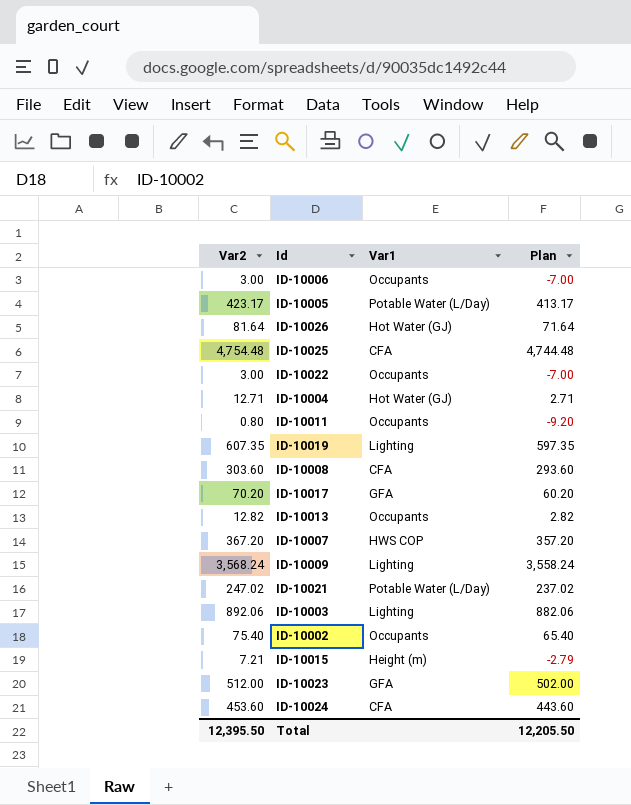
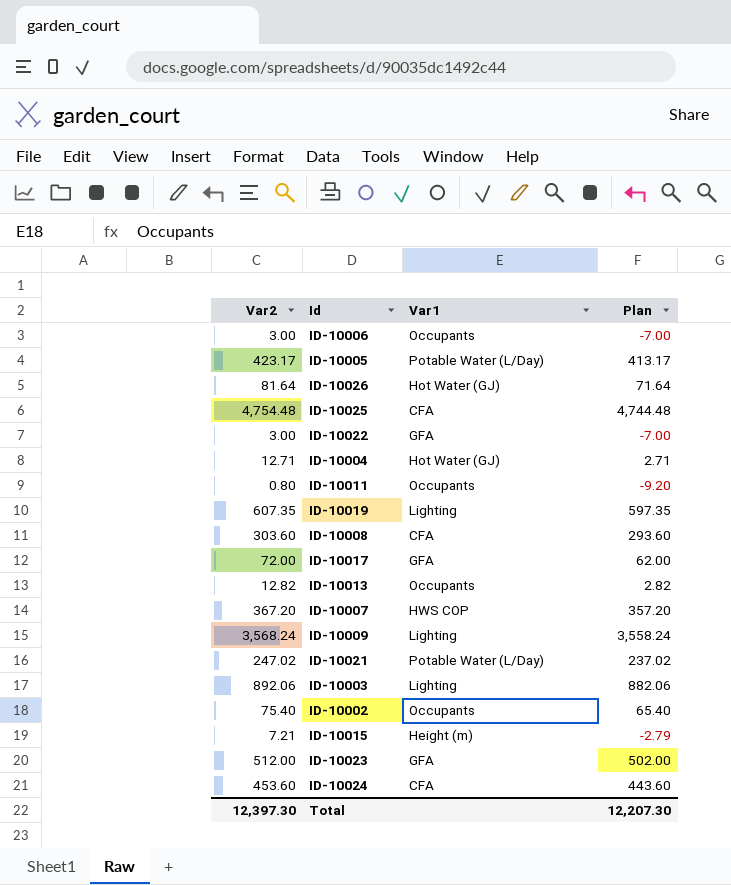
ID-10022 | Var1: Occupants -> GFA
ID-10017 | Var2: 70.20 -> 72.00
ID-10017 | Plan: 60.20 -> 62.00
Total | Var2: 12,395.50 -> 12,397.30
Total | Plan: 12,205.50 -> 12,207.30

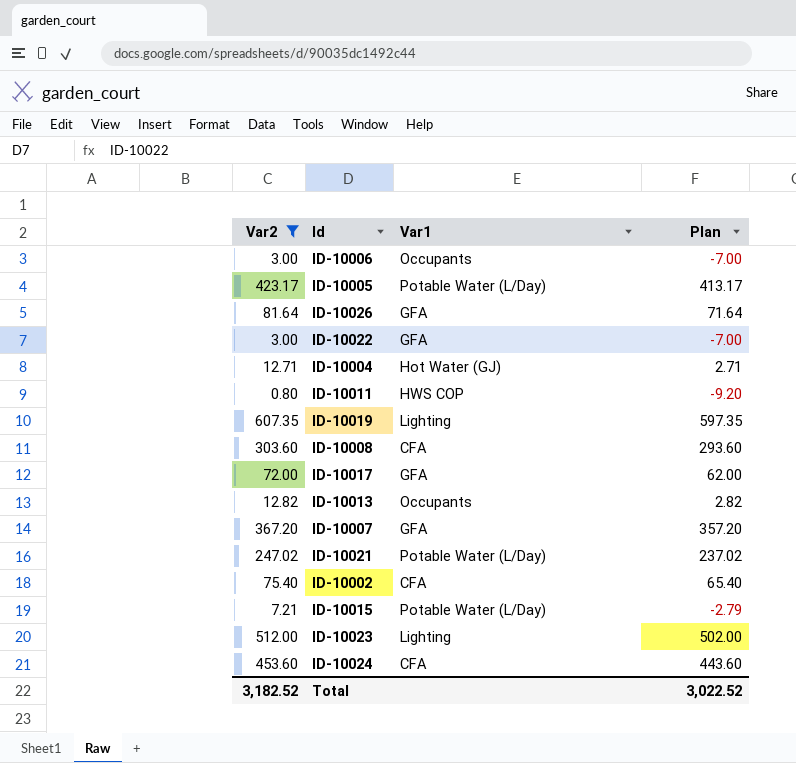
filter: none -> Var2 <= 607.35
ID-10026 | Var1: Hot Water (GJ) -> GFA
ID-10011 | Var1: Occupants -> HWS COP
ID-10007 | Var1: HWS COP -> GFA
ID-10002 | Var1: Occupants -> CFA
ID-10015 | Var1: Height (m) -> Potable Water (L/Day)
ID-10023 | Var1: GFA -> Lighting
Total | Var2: 12,397.30 -> 3,182.52
Total | Plan: 12,207.30 -> 3,022.52

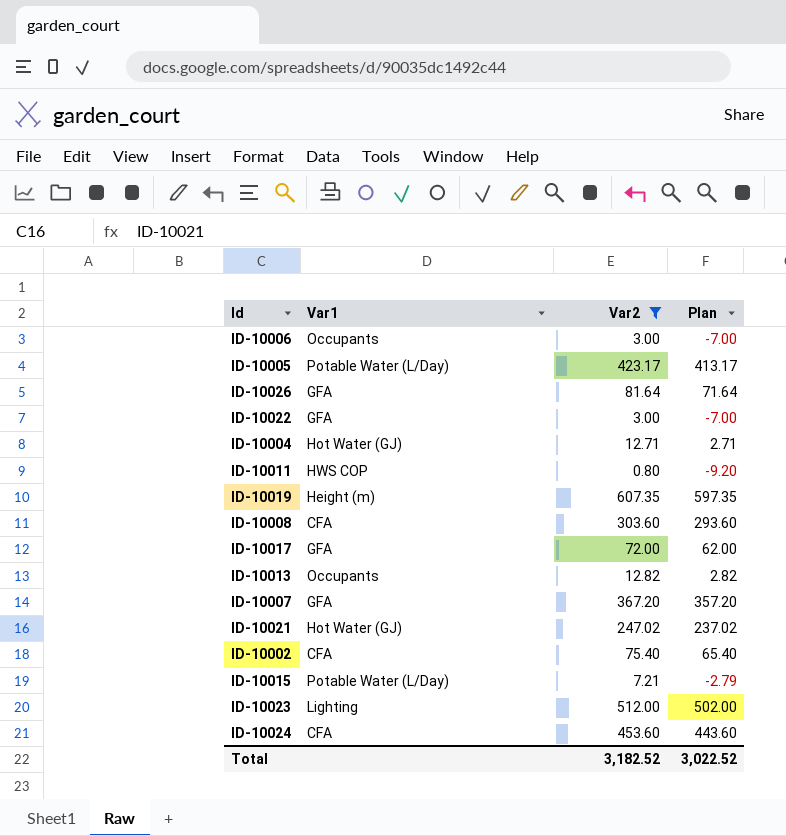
column Var2 | position: 1 -> 3
ID-10019 | Var1: Lighting -> Height (m)
ID-10021 | Var1: Potable Water (L/Day) -> Hot Water (GJ)

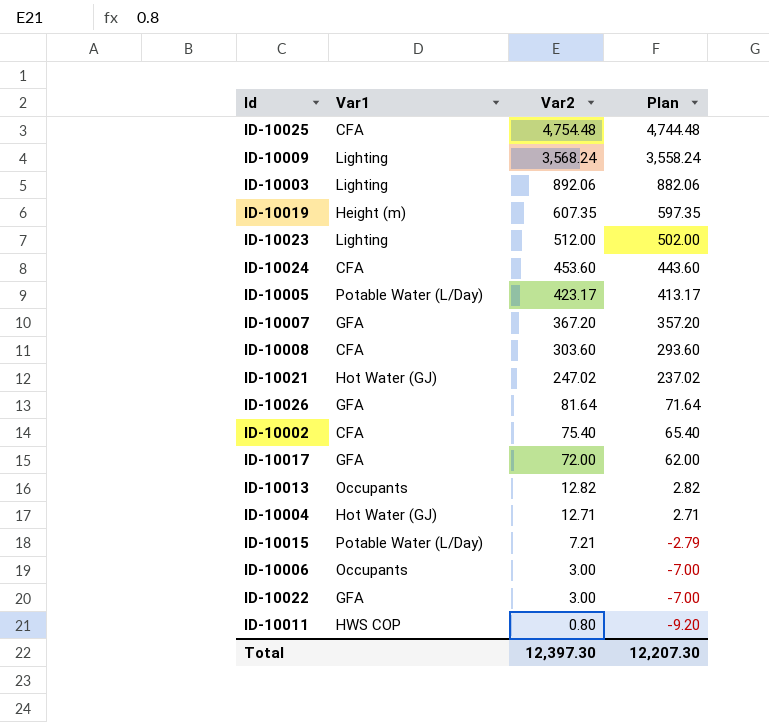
filter: Var2 <= 607.35 -> none
row order: none -> Var2 descending
Total | Var2: 3,182.52 -> 12,397.30
Total | Plan: 3,022.52 -> 12,207.30

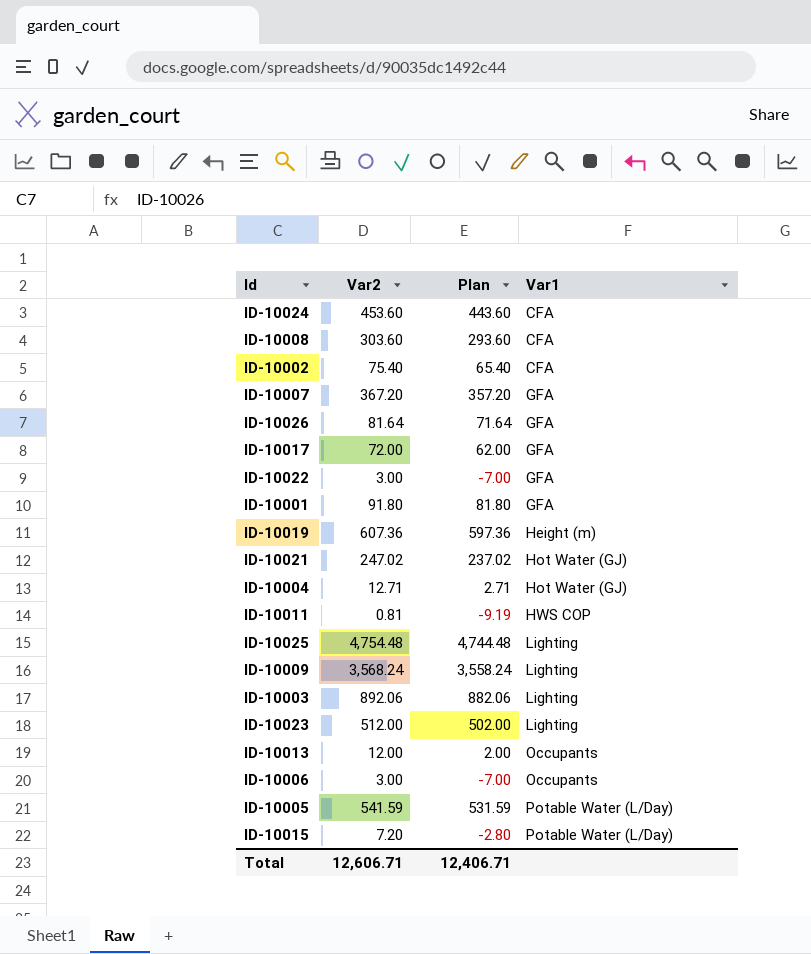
row order: Var2 descending -> Var1 ascending
column Var1 | position: 2 -> 4
row ID-10001: none -> 91.80 | 81.80 | GFA
ID-10019 | Var2: 607.35 -> 607.36
ID-10019 | Plan: 597.35 -> 597.36
ID-10011 | Var2: 0.80 -> 0.81
ID-10011 | Plan: -9.20 -> -9.19
ID-10025 | Var1: CFA -> Lighting
ID-10013 | Var2: 12.82 -> 12.00
ID-10013 | Plan: 2.82 -> 2.00
ID-10005 | Var2: 423.17 -> 541.59
ID-10005 | Plan: 413.17 -> 531.59
ID-10015 | Var2: 7.21 -> 7.20
ID-10015 | Plan: -2.79 -> -2.80
Total | Var2: 12,397.30 -> 12,606.71
Total | Plan: 12,207.30 -> 12,406.71

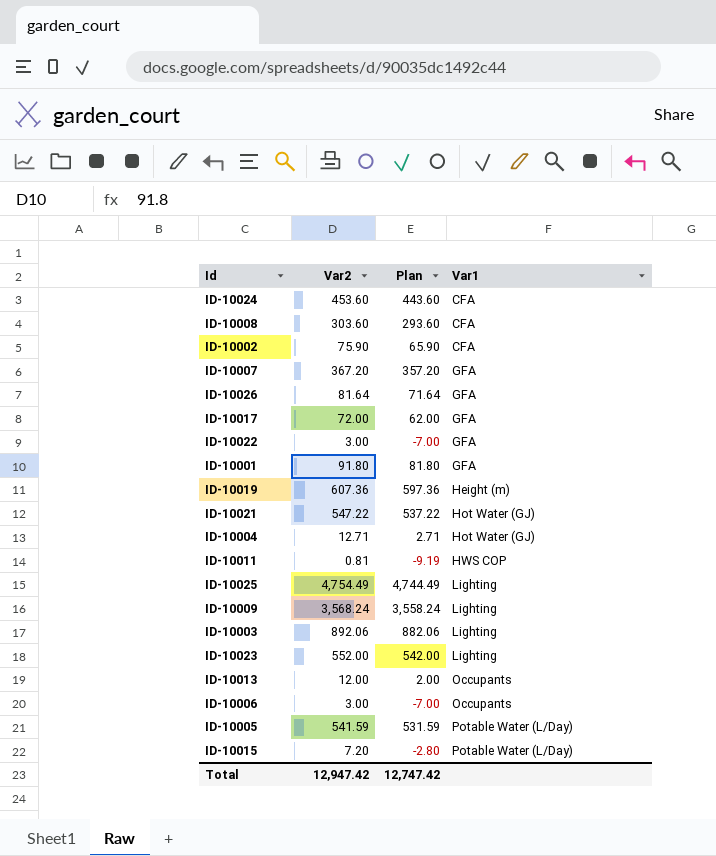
ID-10002 | Var2: 75.40 -> 75.90
ID-10002 | Plan: 65.40 -> 65.90
ID-10021 | Var2: 247.02 -> 547.22
ID-10021 | Plan: 237.02 -> 537.22
ID-10025 | Var2: 4,754.48 -> 4,754.49
ID-10025 | Plan: 4,744.48 -> 4,744.49
ID-10023 | Var2: 512.00 -> 552.00
ID-10023 | Plan: 502.00 -> 542.00
Total | Var2: 12,606.71 -> 12,947.42
Total | Plan: 12,406.71 -> 12,747.42

